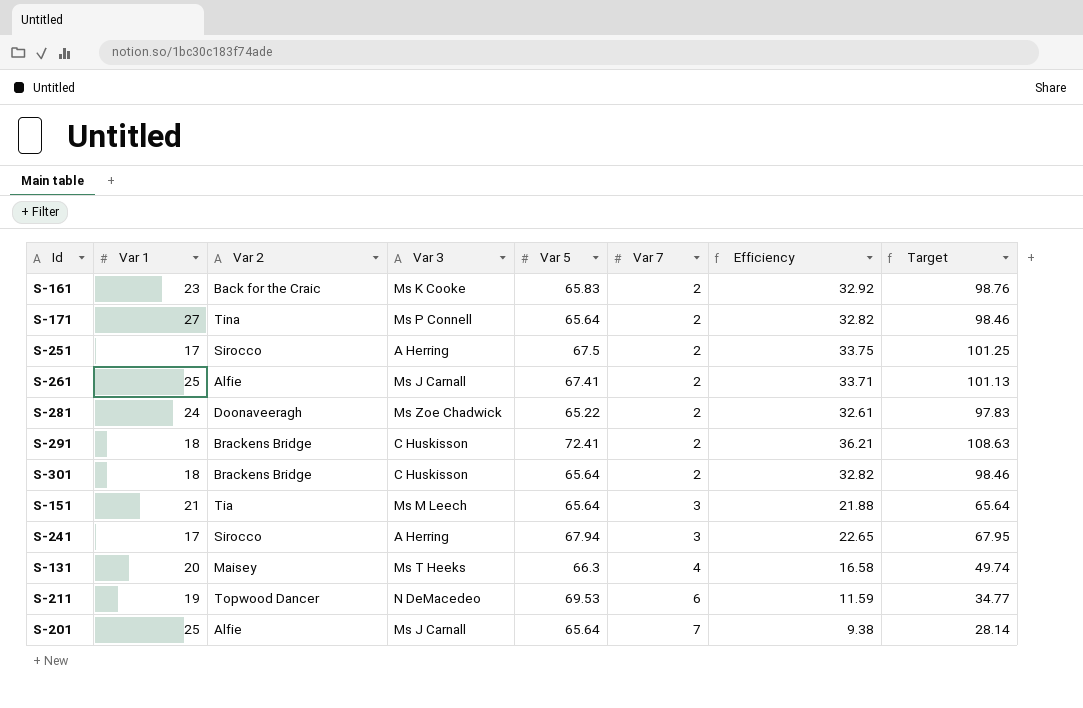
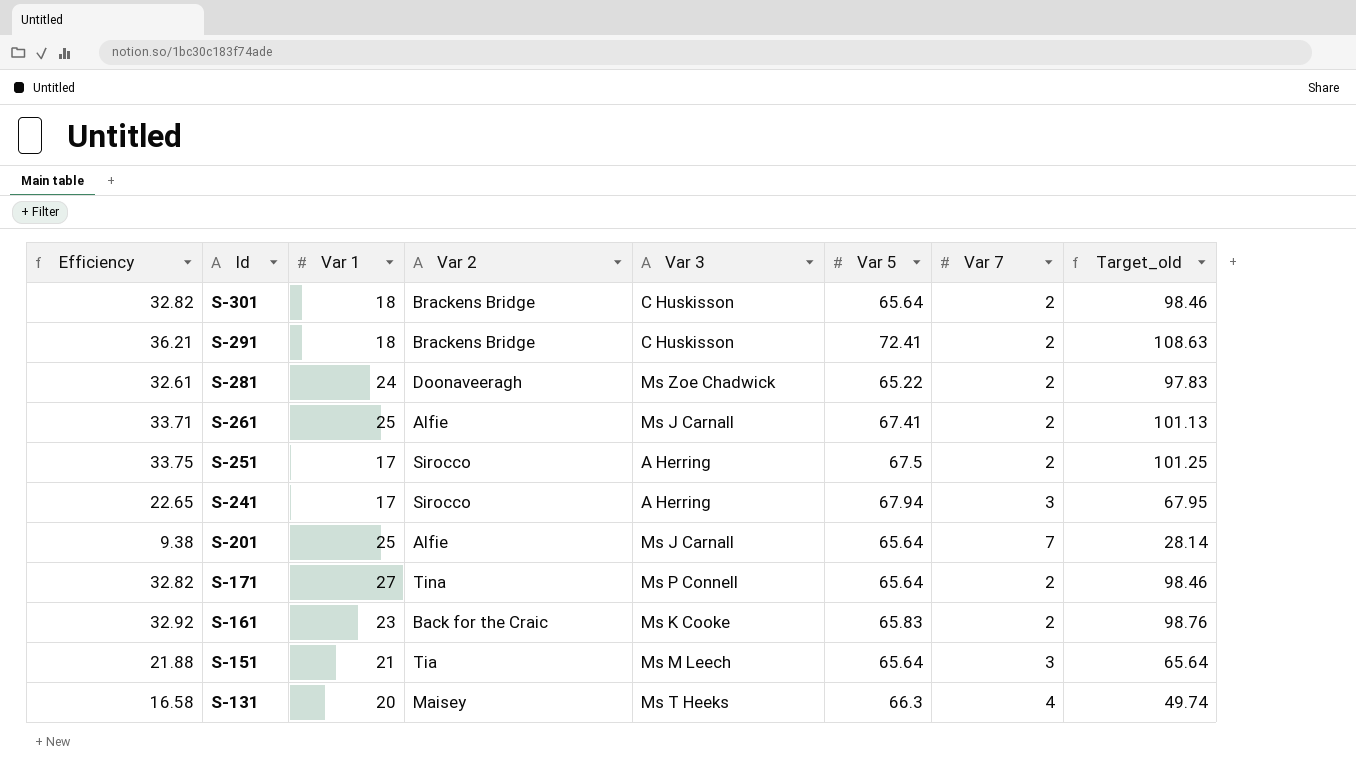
row order: Var 7 ascending -> Id descending
column Efficiency | position: 7 -> 1
column name: Target -> Target_old
row S-211: 19 | Topwood Dancer | N DeMacedeo | 69.53 | 6 | 11.59 | 34.77 -> none

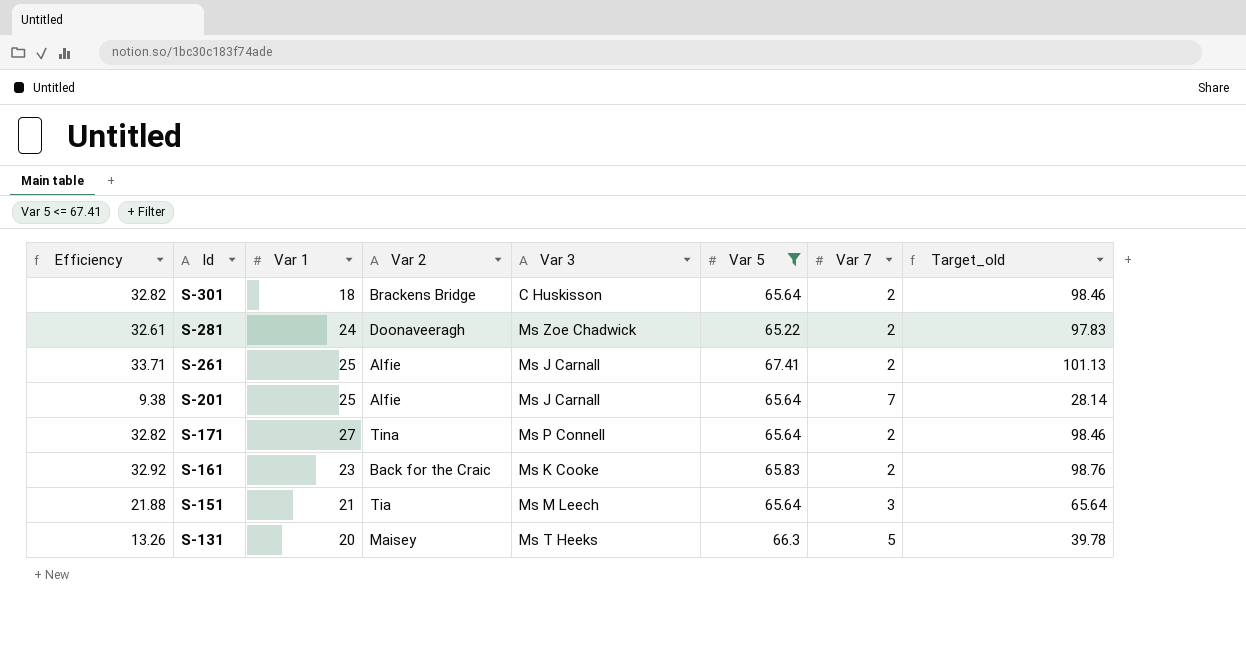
filter: none -> Var 5 <= 67.41
S-131 | Efficiency: 16.58 -> 13.26
S-131 | Var 7: 4 -> 5
S-131 | Target_old: 49.74 -> 39.78

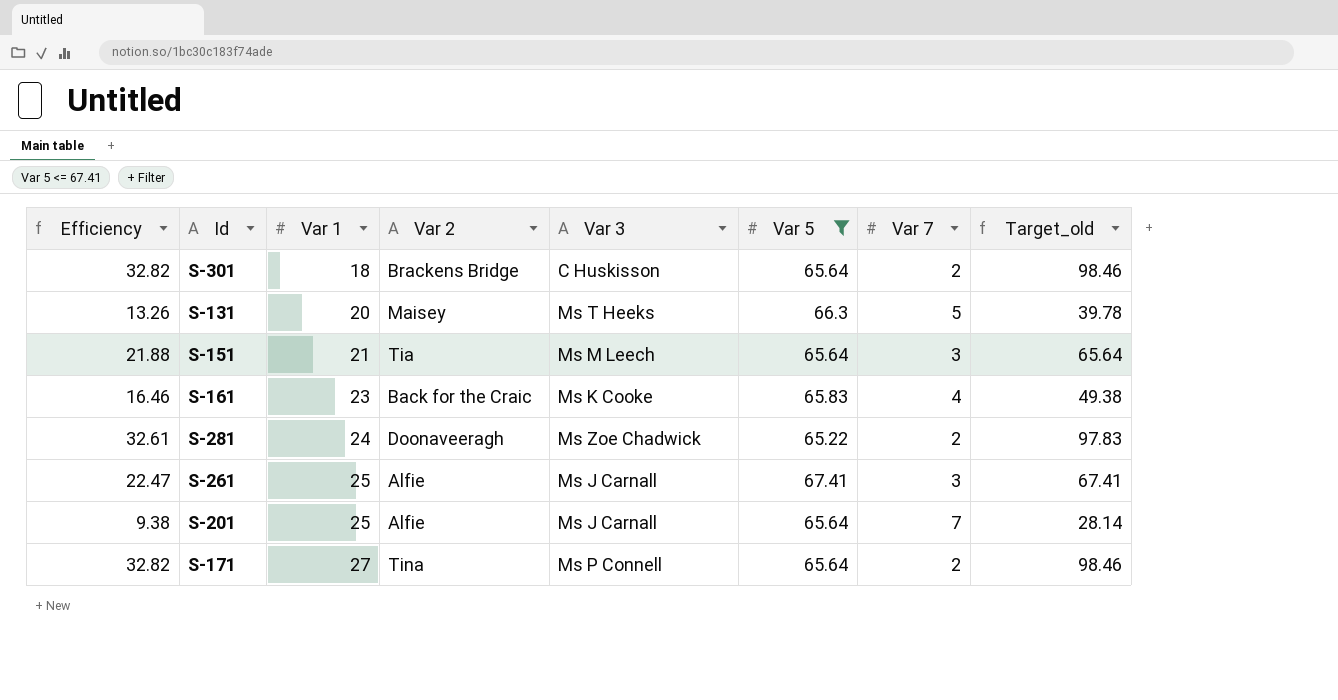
row order: Id descending -> Var 1 ascending
S-161 | Efficiency: 32.92 -> 16.46
S-161 | Var 7: 2 -> 4
S-161 | Target_old: 98.76 -> 49.38
S-261 | Efficiency: 33.71 -> 22.47
S-261 | Var 7: 2 -> 3
S-261 | Target_old: 101.13 -> 67.41

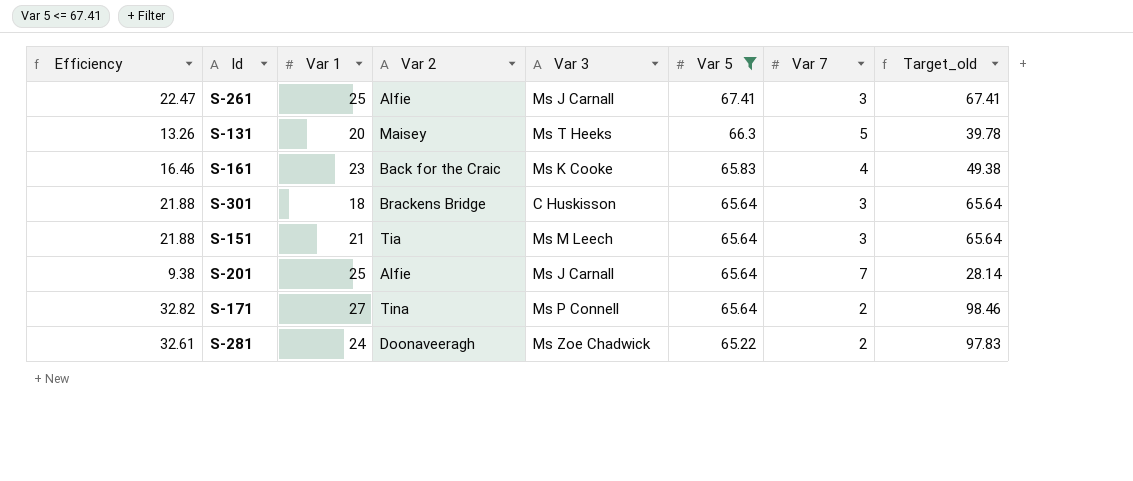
row order: Var 1 ascending -> Var 5 descending
S-301 | Efficiency: 32.82 -> 21.88
S-301 | Var 7: 2 -> 3
S-301 | Target_old: 98.46 -> 65.64

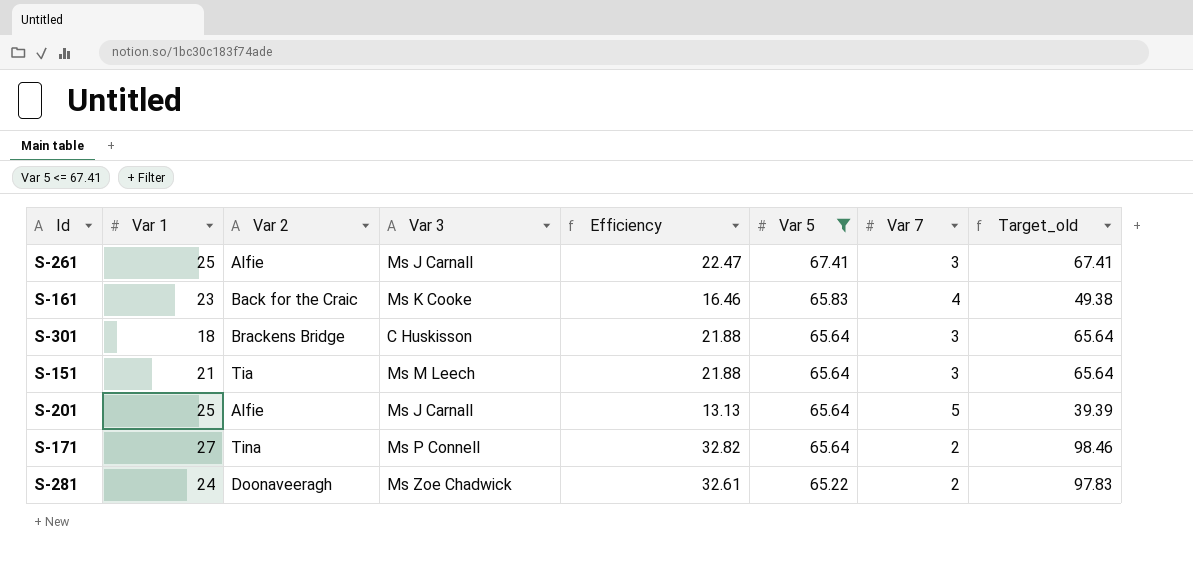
column Efficiency | position: 1 -> 5
row S-131: 13.26 | 20 | Maisey | Ms T Heeks | 66.3 | 5 | 39.78 -> none
S-201 | Efficiency: 9.38 -> 13.13
S-201 | Var 7: 7 -> 5
S-201 | Target_old: 28.14 -> 39.39

